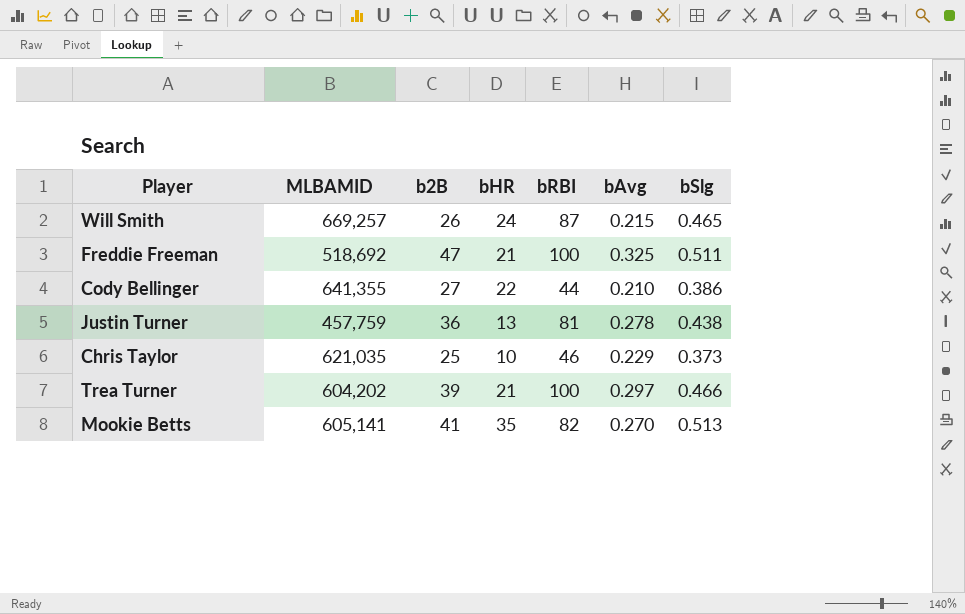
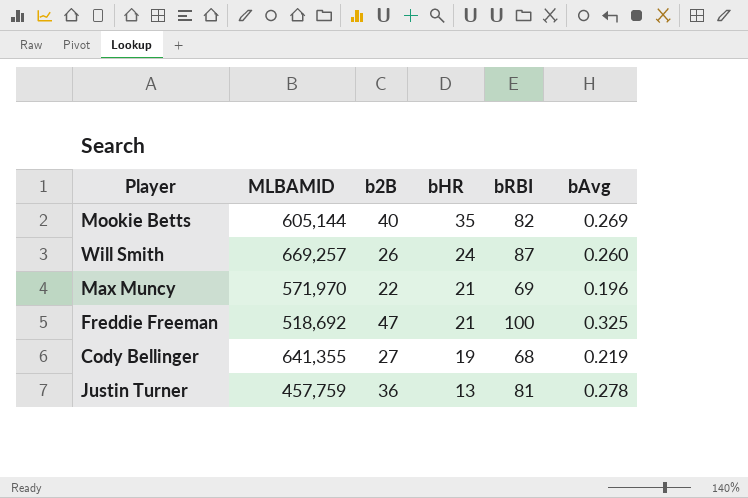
row order: none -> bHR descending
column bSlg | position: 7 -> none
row Chris Taylor: 621,035 | 25 | 10 | 46 | 0.229 | 0.373 -> none
row Trea Turner: 604,202 | 39 | 21 | 100 | 0.297 | 0.466 -> none
Mookie Betts | MLBAMID: 605,141 -> 605,144
Mookie Betts | b2B: 41 -> 40
Mookie Betts | bAvg: 0.270 -> 0.269
Will Smith | bAvg: 0.215 -> 0.260
row Max Muncy: none -> 571,970 | 22 | 21 | 69 | 0.196
Cody Bellinger | bHR: 22 -> 19
Cody Bellinger | bRBI: 44 -> 68
Cody Bellinger | bAvg: 0.210 -> 0.219

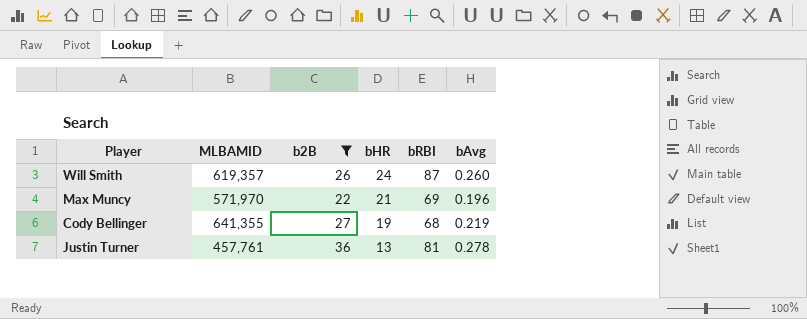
filter: none -> b2B <= 36
Will Smith | MLBAMID: 669,257 -> 619,357
Justin Turner | MLBAMID: 457,759 -> 457,761

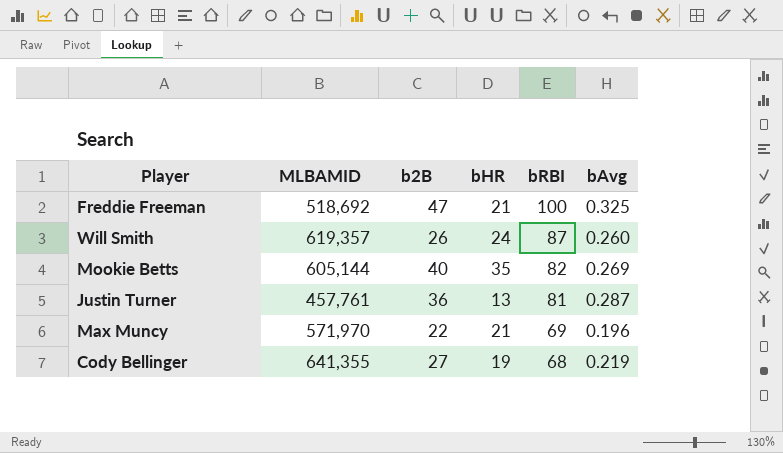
filter: b2B <= 36 -> none
row order: bHR descending -> bRBI descending
Justin Turner | bAvg: 0.278 -> 0.287

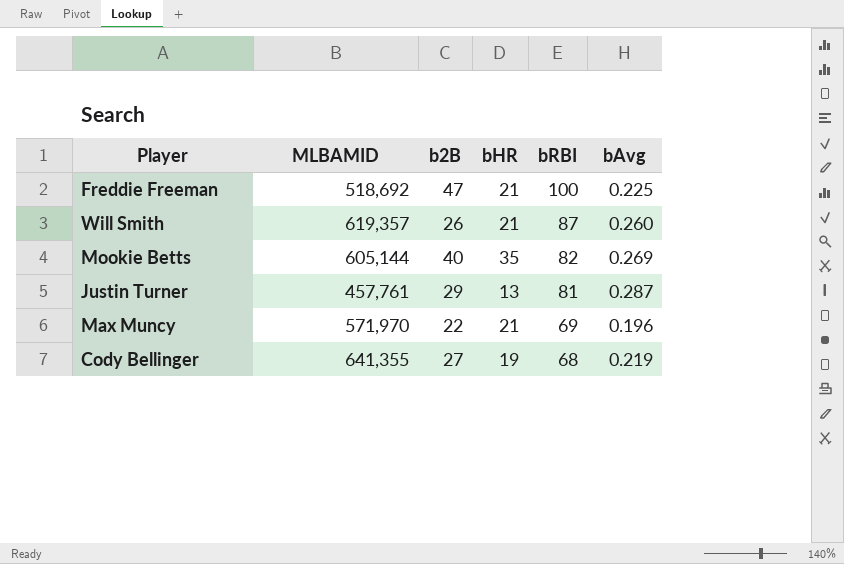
Freddie Freeman | bAvg: 0.325 -> 0.225
Will Smith | bHR: 24 -> 21
Justin Turner | b2B: 36 -> 29

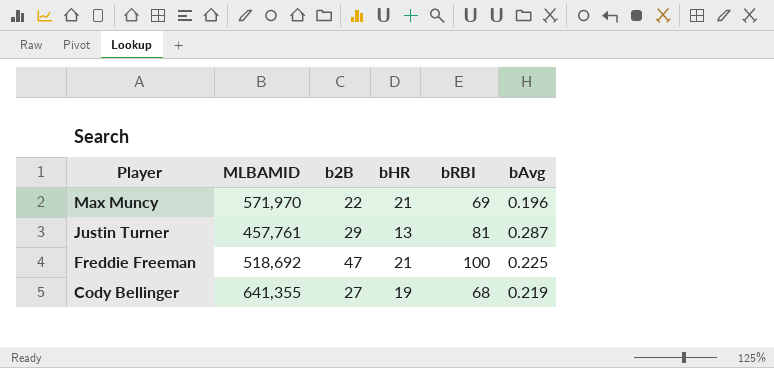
row order: bRBI descending -> Player descending
row Will Smith: 619,357 | 26 | 21 | 87 | 0.260 -> none
row Mookie Betts: 605,144 | 40 | 35 | 82 | 0.269 -> none

